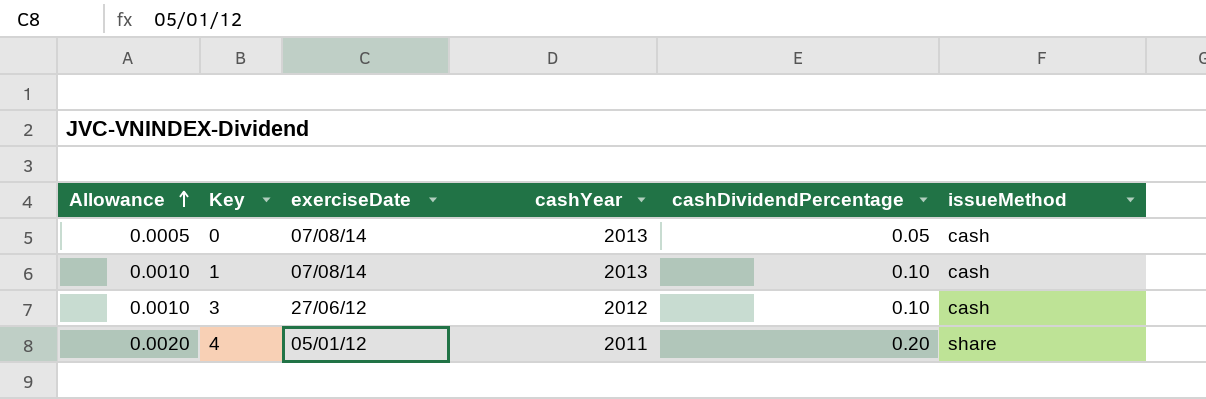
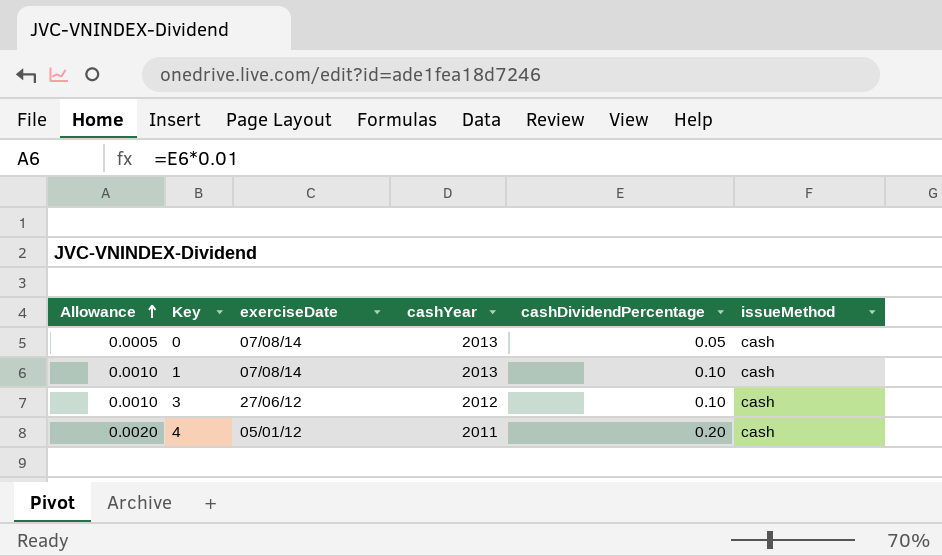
4 | issueMethod: share -> cash

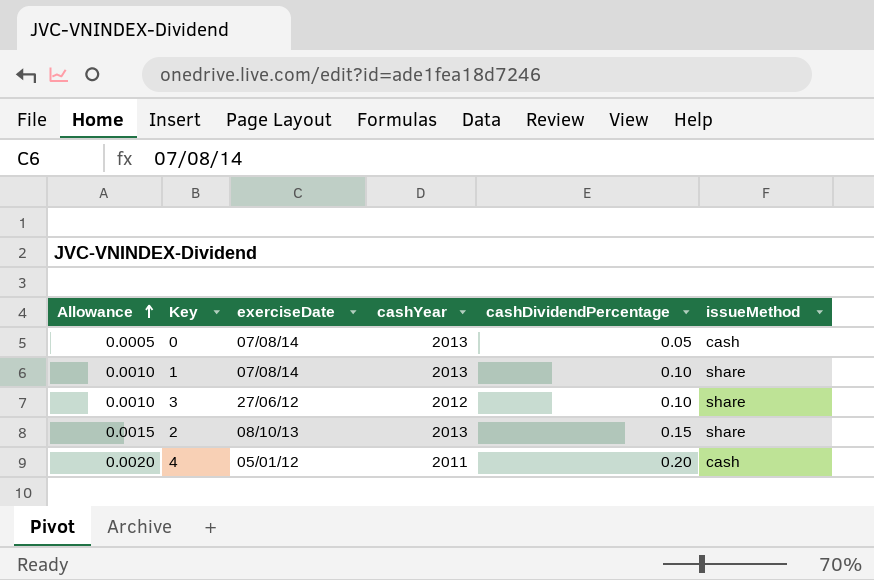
1 | issueMethod: cash -> share
3 | issueMethod: cash -> share
row 2: none -> 0.0015 | 08/10/13 | 2013 | 0.15 | share

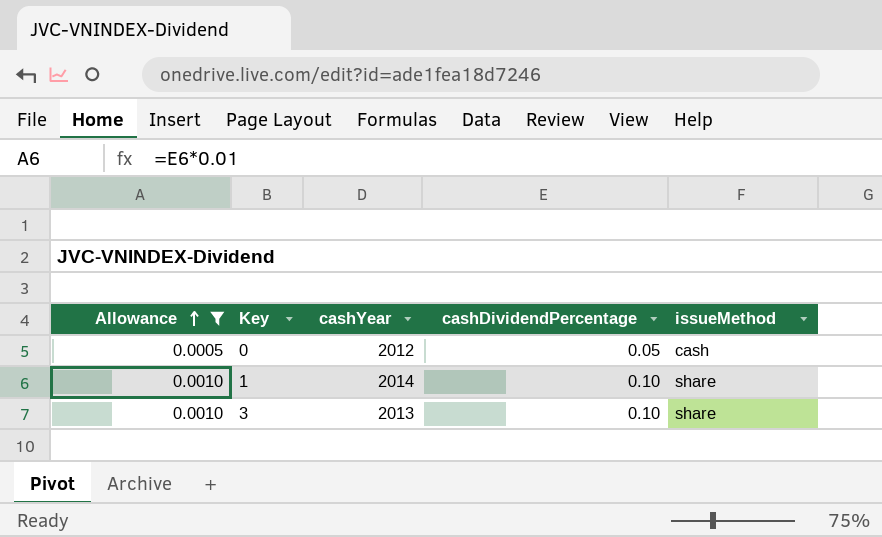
filter: none -> Allowance <= 0.0010
column exerciseDate | position: 3 -> none
0 | cashYear: 2013 -> 2012
1 | cashYear: 2013 -> 2014
3 | cashYear: 2012 -> 2013

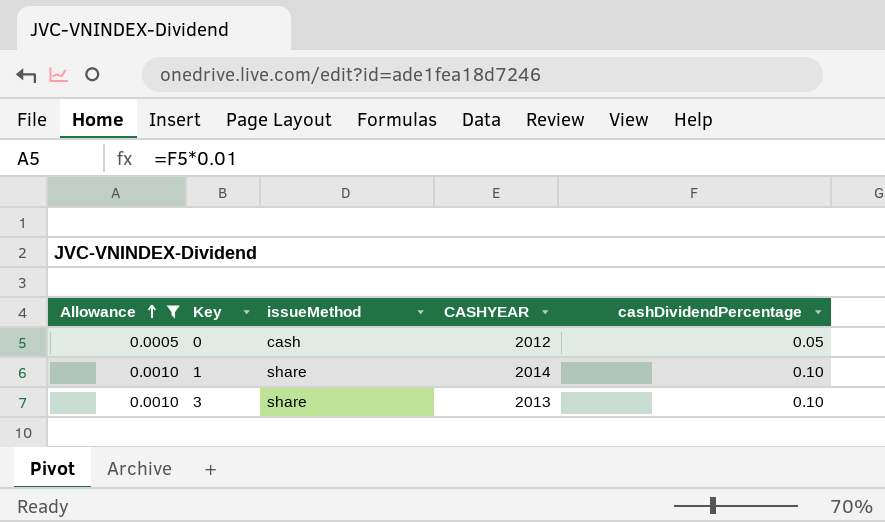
column issueMethod | position: 5 -> 3
column name: cashYear -> CASHYEAR

